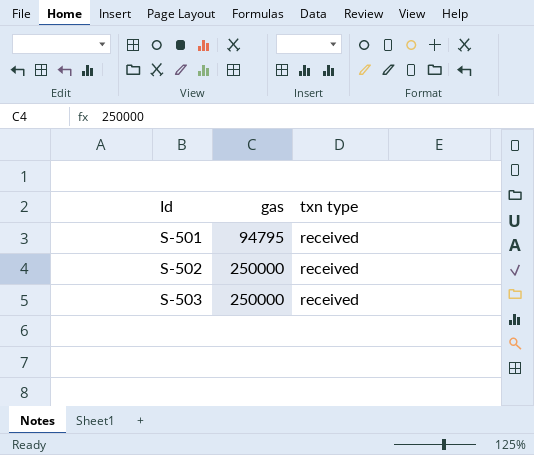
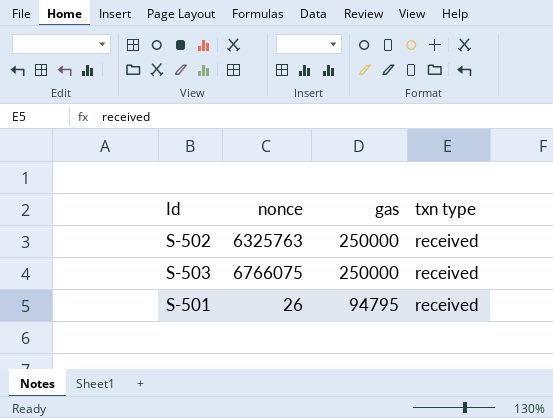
row order: Id ascending -> gas descending
column nonce | position: none -> 2

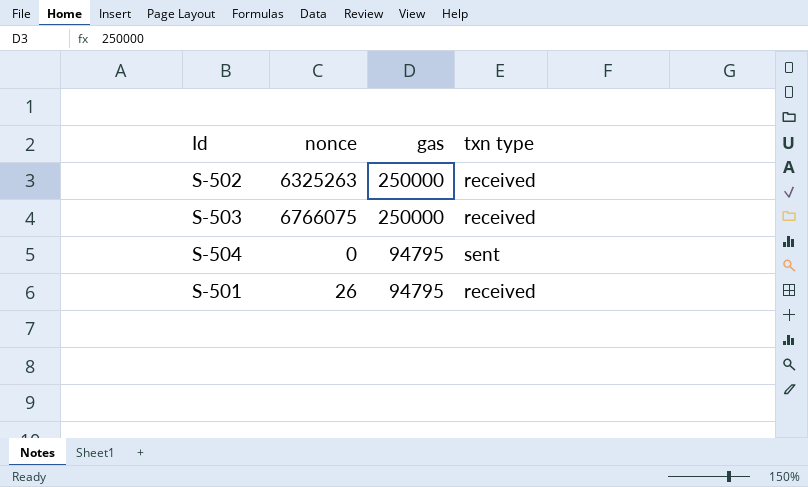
S-502 | nonce: 6325763 -> 6325263
row S-504: none -> 0 | 94795 | sent

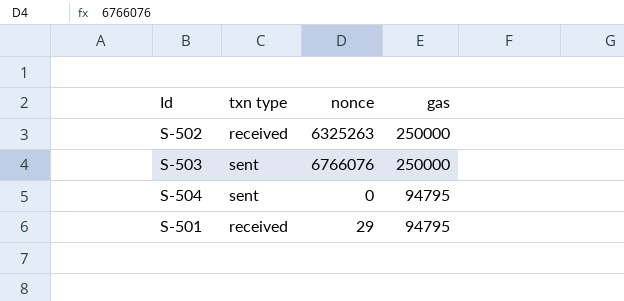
column txn type | position: 4 -> 2
S-503 | txn type: received -> sent
S-503 | nonce: 6766075 -> 6766076
S-501 | nonce: 26 -> 29

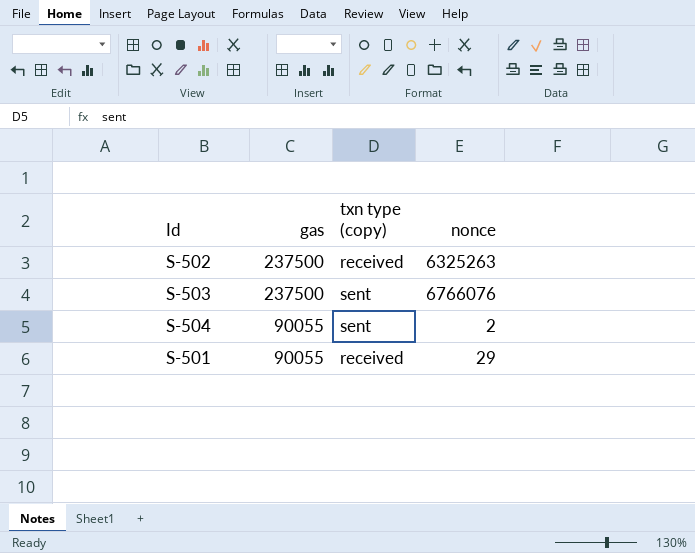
column gas | position: 4 -> 2
column name: txn type -> txn type (copy)
S-502 | gas: 250000 -> 237500
S-503 | gas: 250000 -> 237500
S-504 | gas: 94795 -> 90055
S-504 | nonce: 0 -> 2
S-501 | gas: 94795 -> 90055

